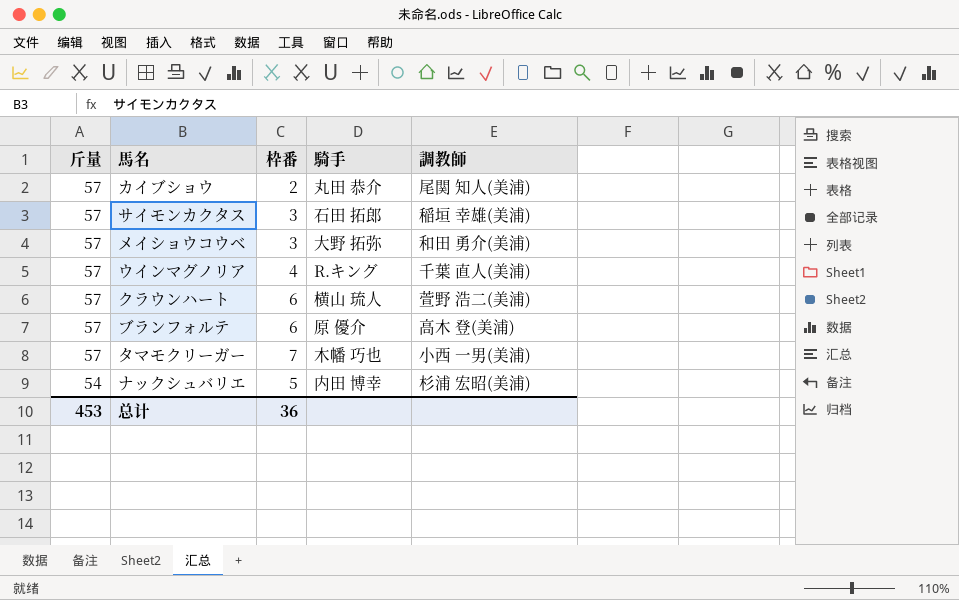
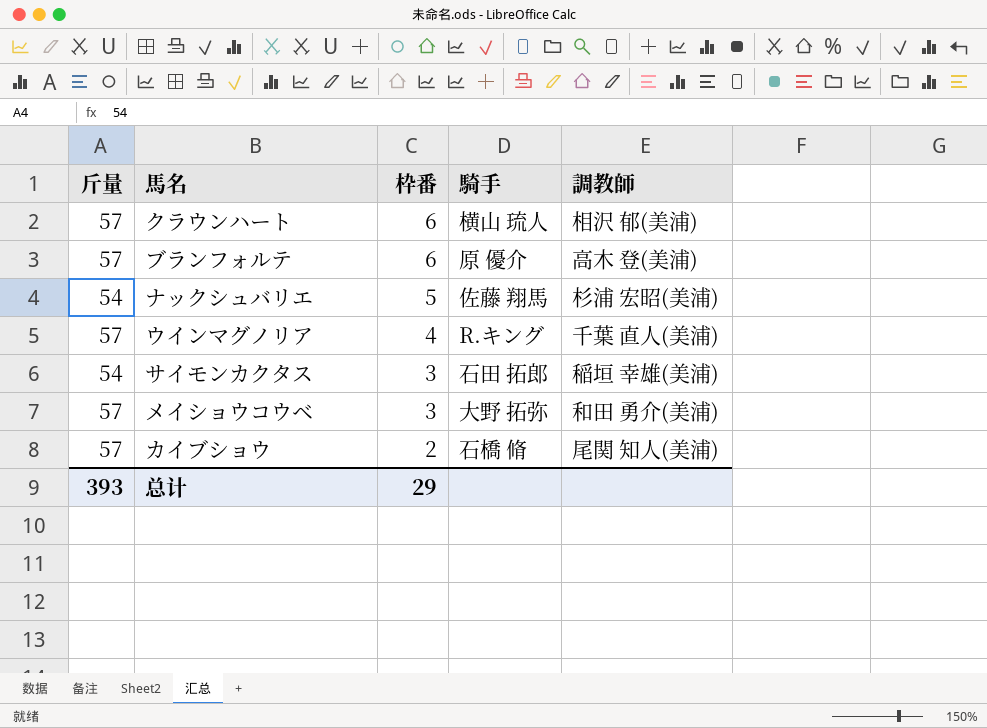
row order: 斤量 descending -> 枠番 descending
row タマモクリーガー: 57 | 7 | 木幡 巧也 | 小西 一男(美浦) -> none
クラウンハート | 調教師: 萱野 浩二(美浦) -> 相沢 郁(美浦)
ナックシュバリエ | 騎手: 内田 博幸 -> 佐藤 翔馬
サイモンカクタス | 斤量: 57 -> 54
カイブショウ | 騎手: 丸田 恭介 -> 石橋 脩
总计 | 斤量: 453 -> 393
总计 | 枠番: 36 -> 29

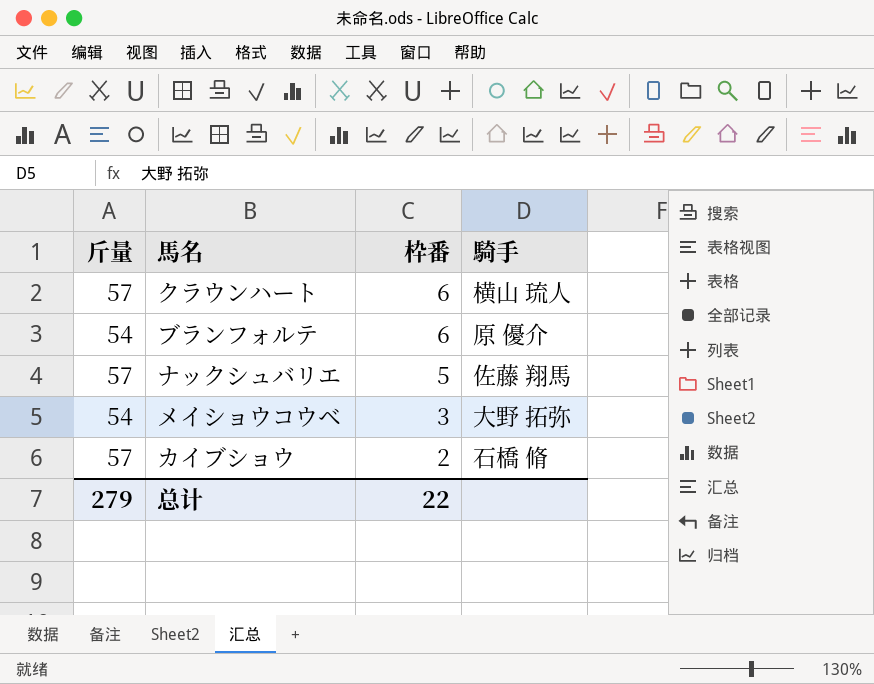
column 調教師 | position: 5 -> none
row ウインマグノリア: 57 | 4 | R.キング | 千葉 直人(美浦) -> none
row サイモンカクタス: 54 | 3 | 石田 拓郎 | 稲垣 幸雄(美浦) -> none
ブランフォルテ | 斤量: 57 -> 54
ナックシュバリエ | 斤量: 54 -> 57
メイショウコウベ | 斤量: 57 -> 54
总计 | 斤量: 393 -> 279
总计 | 枠番: 29 -> 22

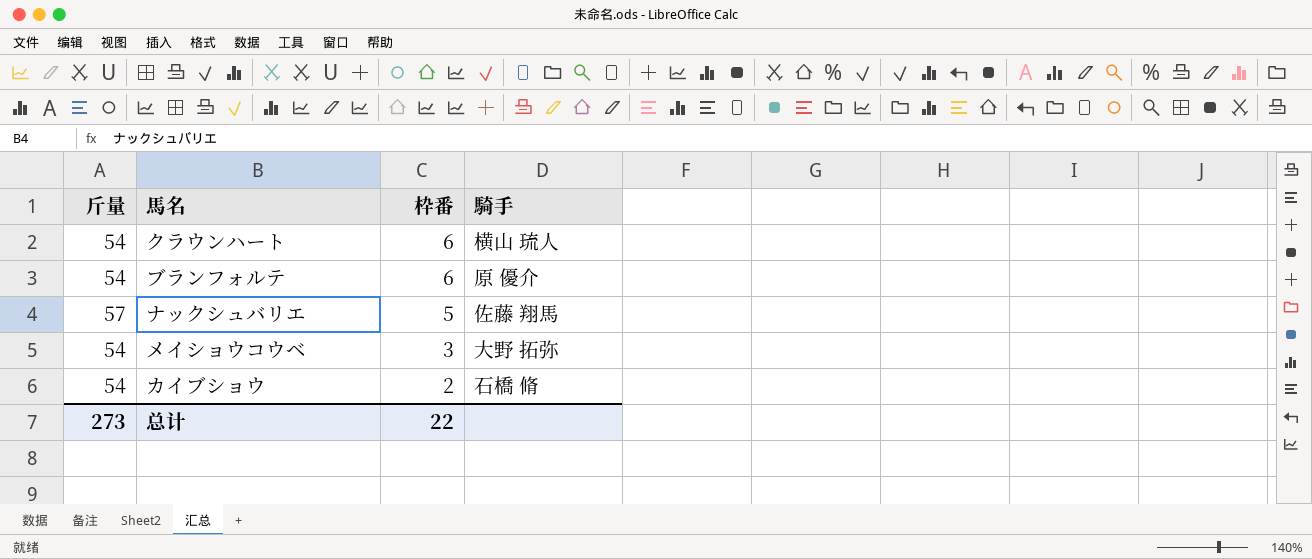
クラウンハート | 斤量: 57 -> 54
カイブショウ | 斤量: 57 -> 54
总计 | 斤量: 279 -> 273

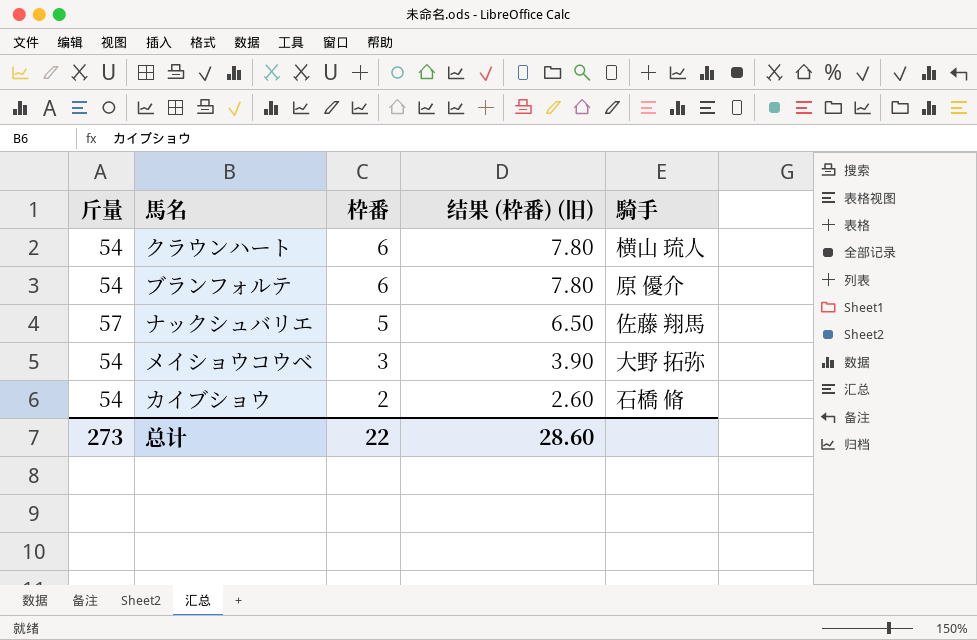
column 结果 (枠番) (旧) | formula: none -> [枠番] * 1.3

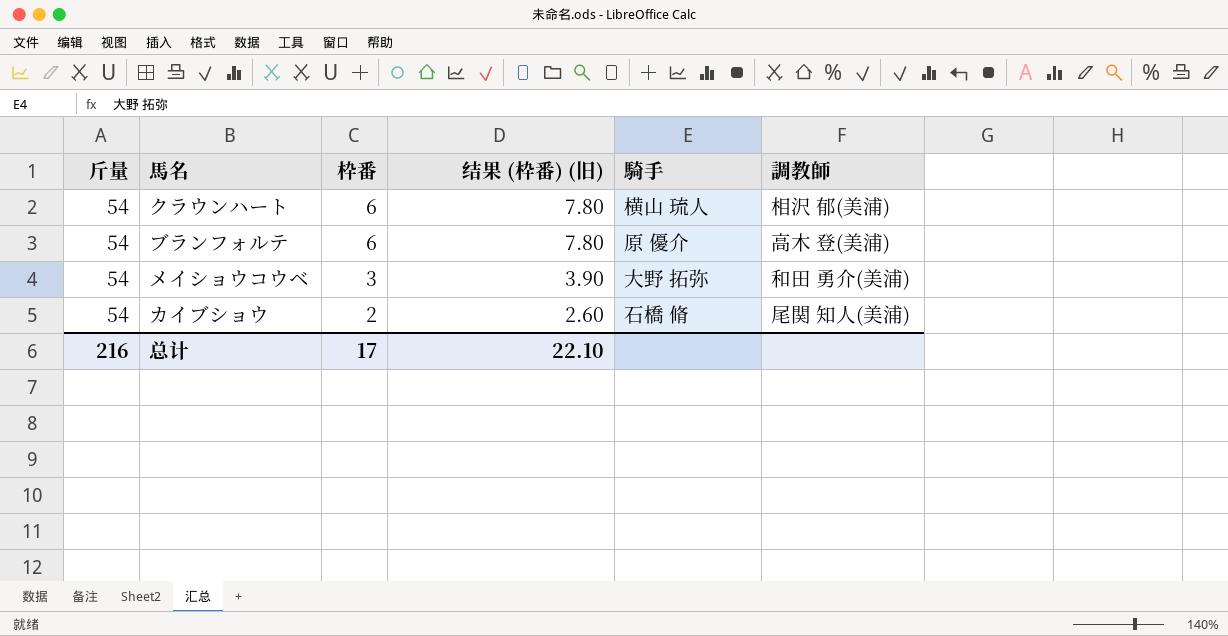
column 調教師 | position: none -> 6
row ナックシュバリエ: 57 | 5 | 6.50 | 佐藤 翔馬 -> none
总计 | 斤量: 273 -> 216
总计 | 枠番: 22 -> 17
总计 | 结果 (枠番) (旧): 28.60 -> 22.10

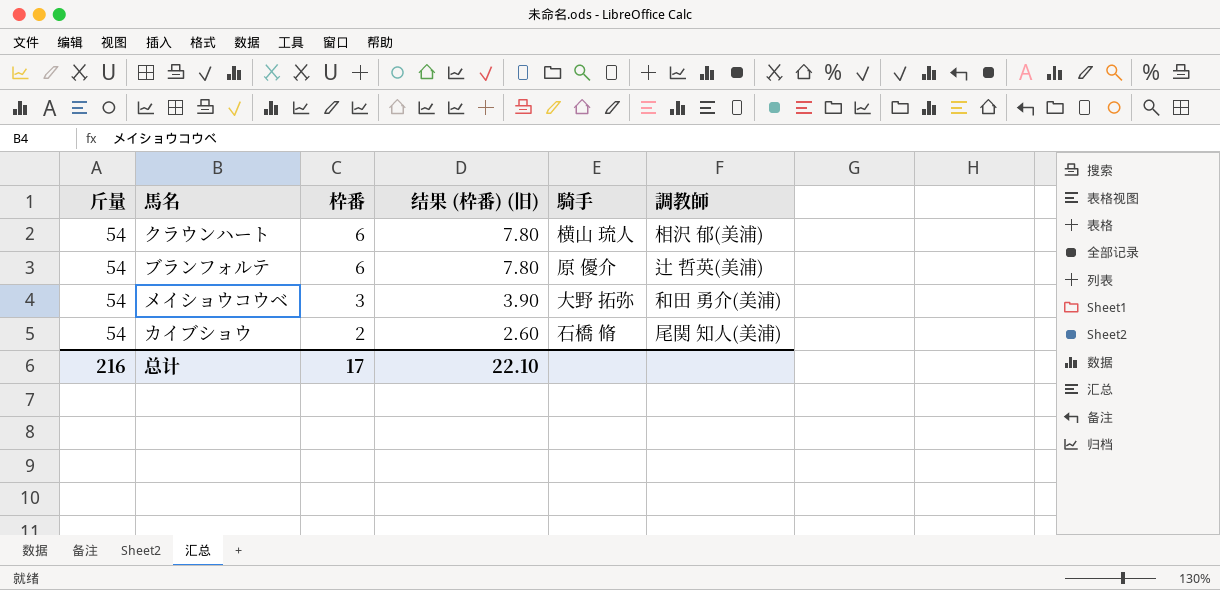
ブランフォルテ | 調教師: 高木 登(美浦) -> 辻 哲英(美浦)

